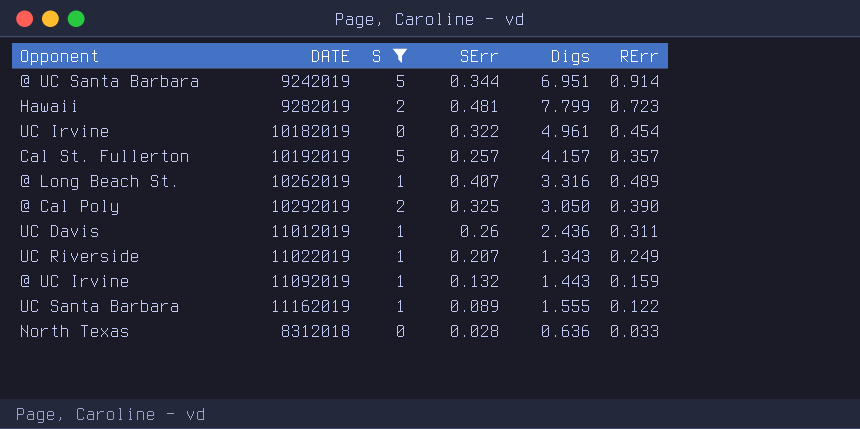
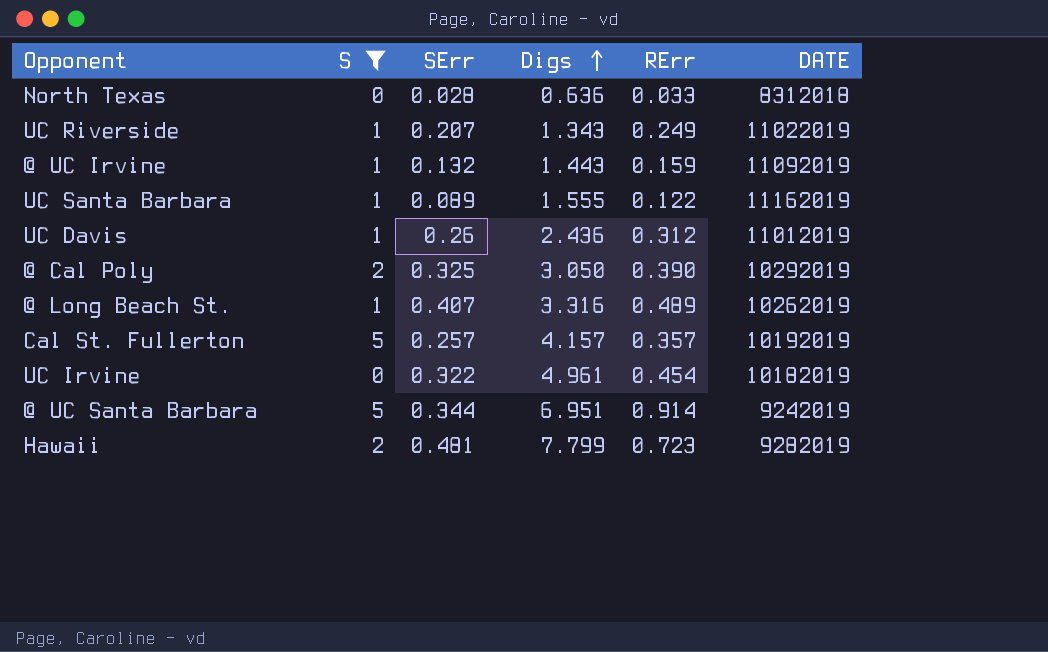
row order: none -> Digs ascending
column DATE | position: 2 -> 6
UC Davis | RErr: 0.311 -> 0.312

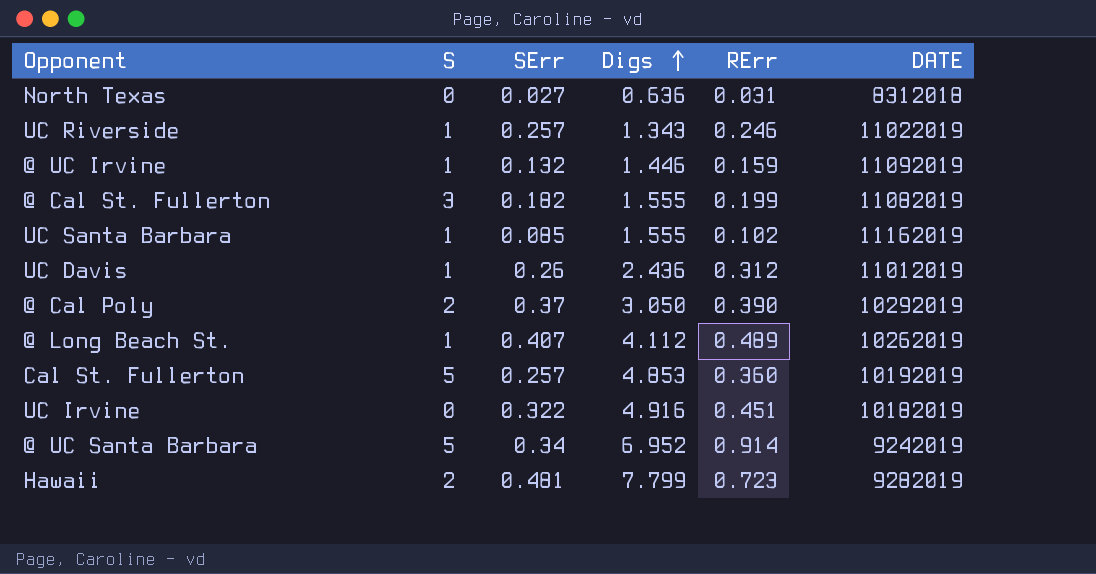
filter: S != 3 -> none
North Texas | SErr: 0.028 -> 0.027
North Texas | RErr: 0.033 -> 0.031
UC Riverside | SErr: 0.207 -> 0.257
UC Riverside | RErr: 0.249 -> 0.246
@ UC Irvine | Digs: 1.443 -> 1.446
UC Santa Barbara | SErr: 0.089 -> 0.085
UC Santa Barbara | RErr: 0.122 -> 0.102
@ Cal Poly | SErr: 0.325 -> 0.37
@ Long Beach St. | Digs: 3.316 -> 4.112
Cal St. Fullerton | Digs: 4.157 -> 4.853
Cal St. Fullerton | RErr: 0.357 -> 0.360
UC Irvine | Digs: 4.961 -> 4.916
UC Irvine | RErr: 0.454 -> 0.451
@ UC Santa Barbara | SErr: 0.344 -> 0.34
@ UC Santa Barbara | Digs: 6.951 -> 6.952

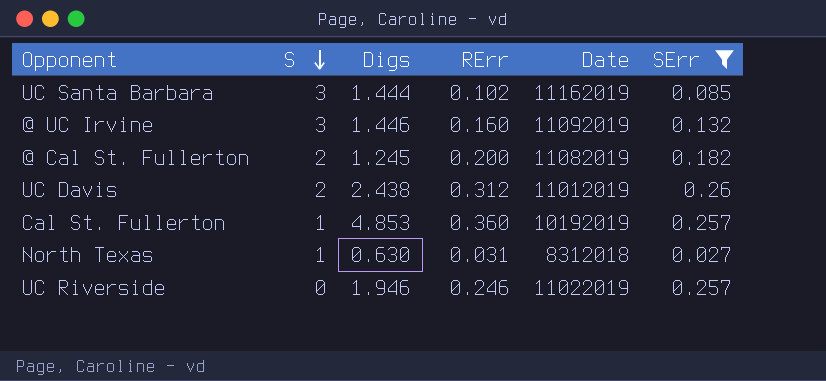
filter: none -> SErr <= 0.26
row order: Digs ascending -> S descending
column name: DATE -> Date
column SErr | position: 3 -> 6
UC Santa Barbara | S: 1 -> 3
UC Santa Barbara | Digs: 1.555 -> 1.444
@ UC Irvine | S: 1 -> 3
@ UC Irvine | RErr: 0.159 -> 0.160
@ Cal St. Fullerton | S: 3 -> 2
@ Cal St. Fullerton | Digs: 1.555 -> 1.245
@ Cal St. Fullerton | RErr: 0.199 -> 0.200
UC Davis | S: 1 -> 2
UC Davis | Digs: 2.436 -> 2.438
Cal St. Fullerton | S: 5 -> 1
North Texas | S: 0 -> 1
North Texas | Digs: 0.636 -> 0.630
UC Riverside | S: 1 -> 0
UC Riverside | Digs: 1.343 -> 1.946

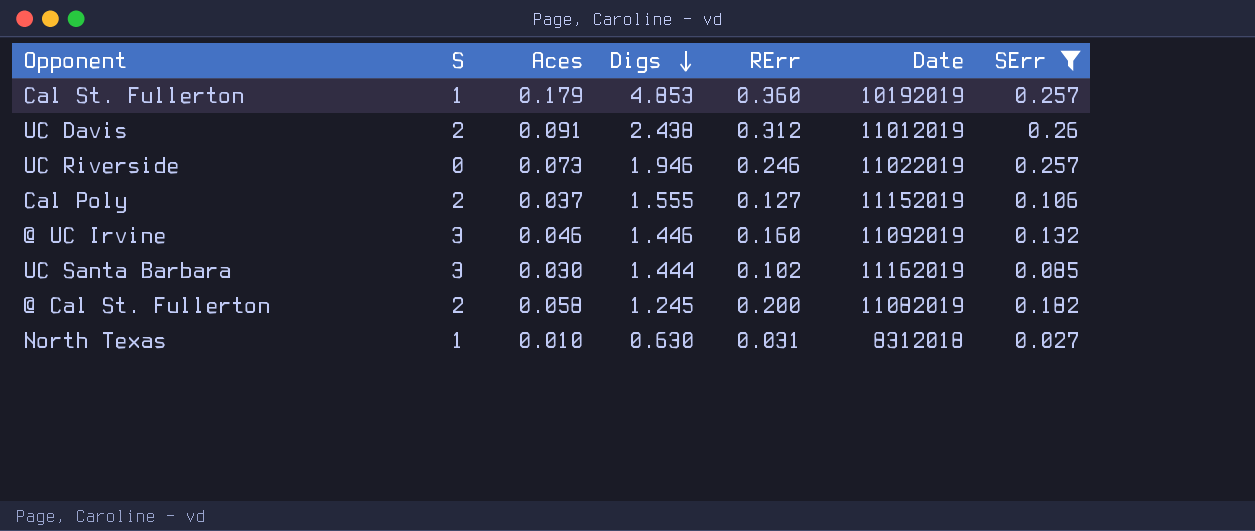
row order: S descending -> Digs descending
column Aces | position: none -> 3
row Cal Poly: none -> 2 | 0.037 | 1.555 | 0.127 | 11152019 | 0.106

